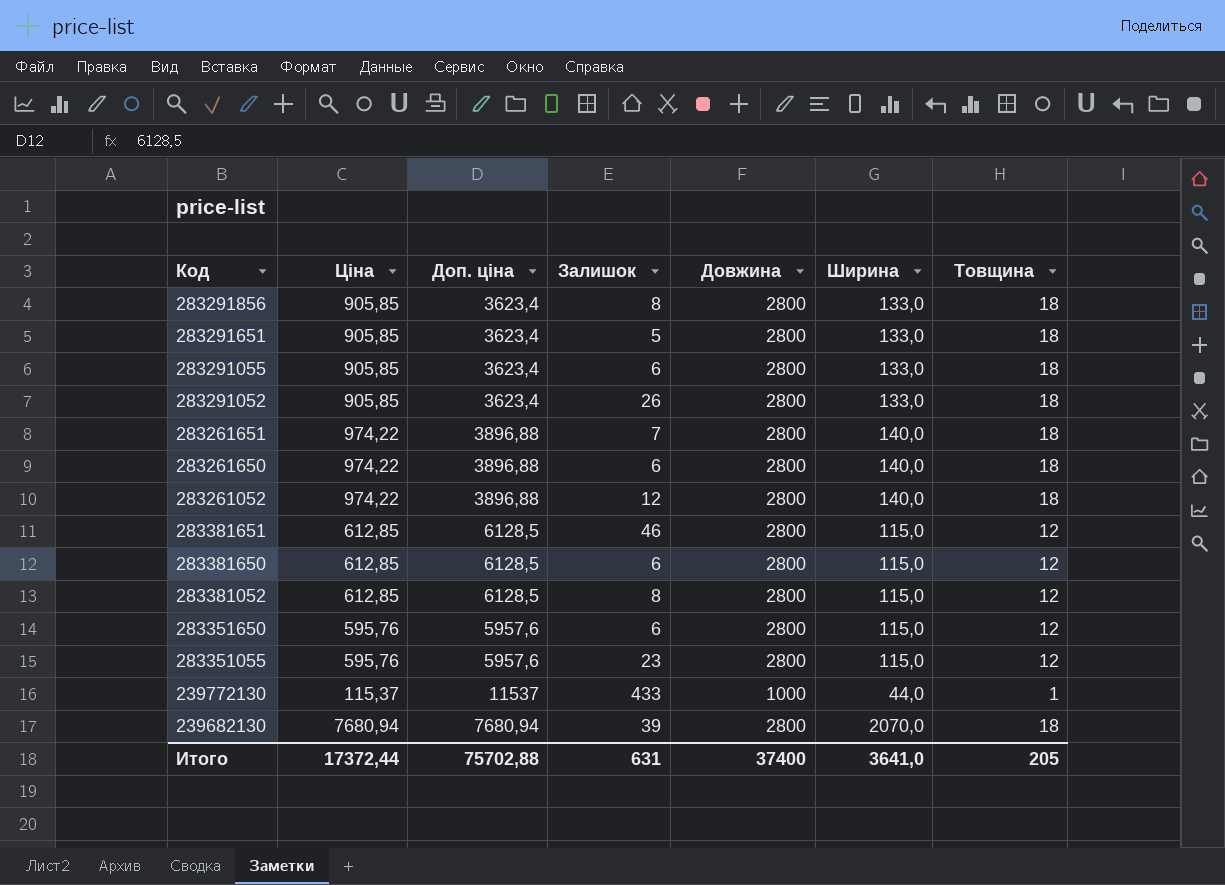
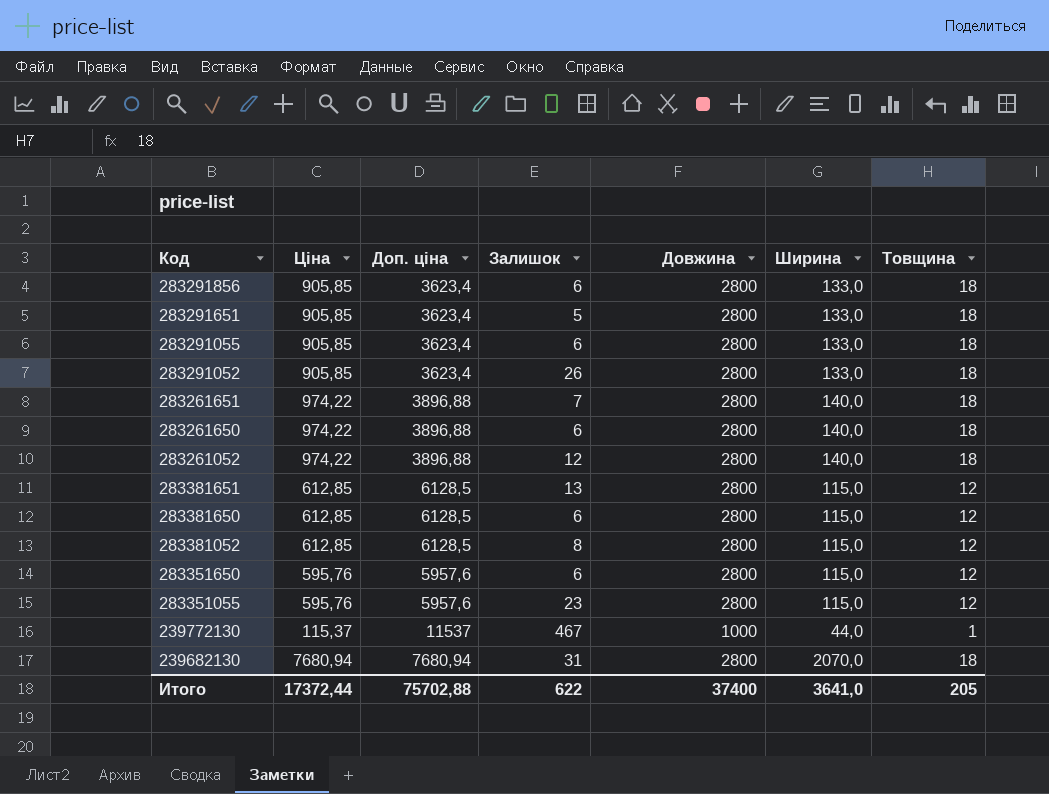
283291856 | Залишок: 8 -> 6
283381651 | Залишок: 46 -> 13
239772130 | Залишок: 433 -> 467
239682130 | Залишок: 39 -> 31
Итого | Залишок: 631 -> 622

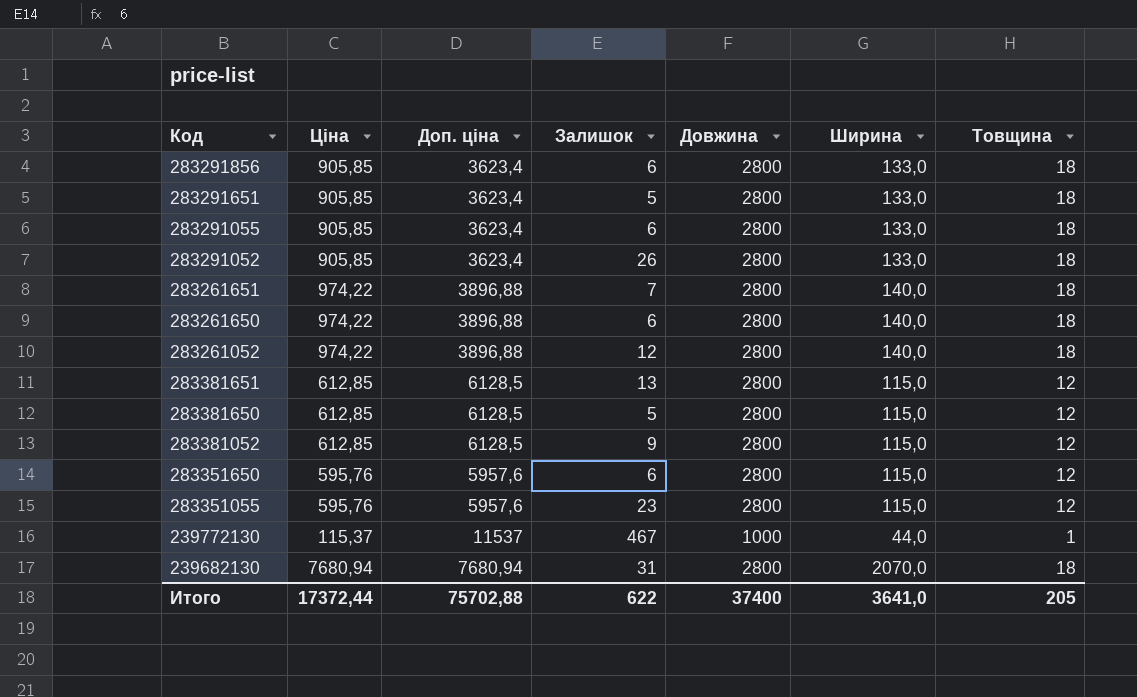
283381650 | Залишок: 6 -> 5
283381052 | Залишок: 8 -> 9

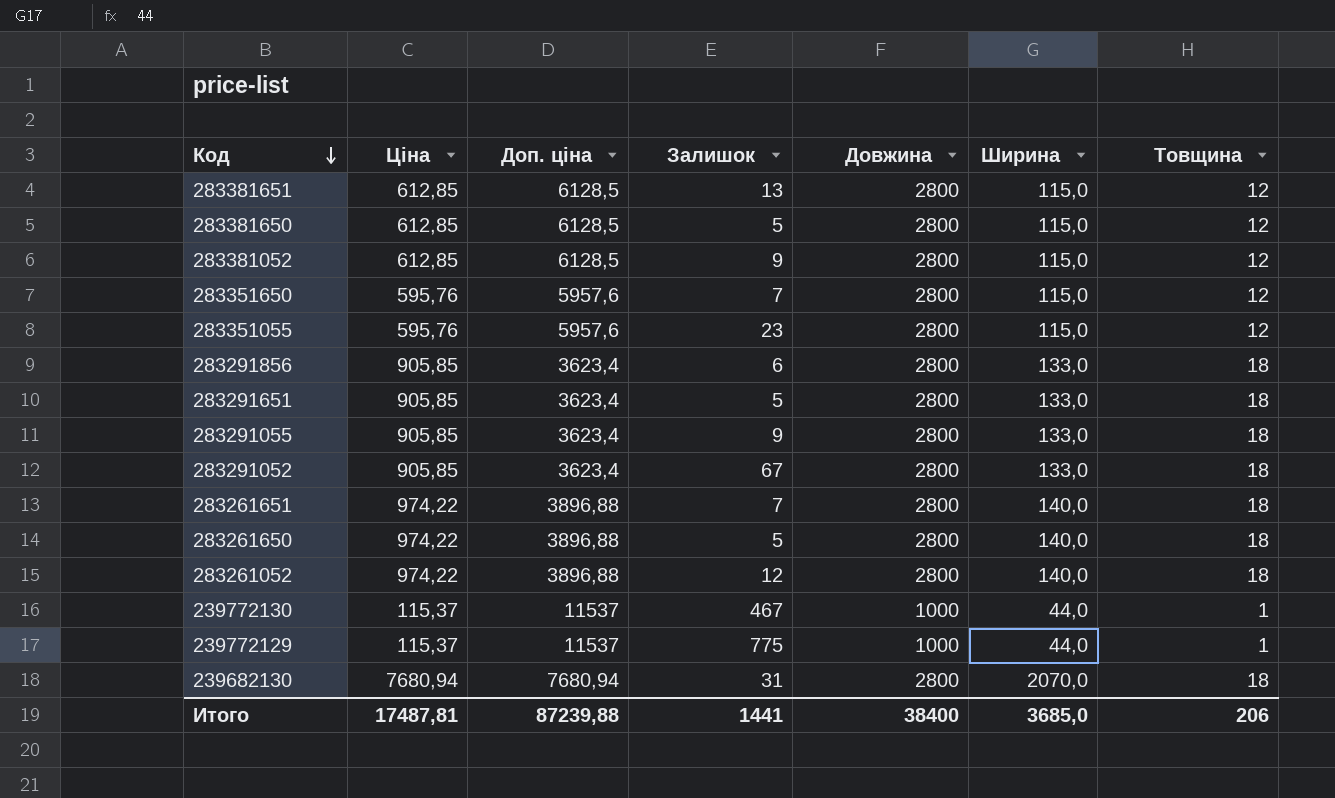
row order: none -> Код descending
283351650 | Залишок: 6 -> 7
283291055 | Залишок: 6 -> 9
283291052 | Залишок: 26 -> 67
283261650 | Залишок: 6 -> 5
row 239772129: none -> 115,37 | 11537 | 775 | 1000 | 44,0 | 1
Итого | Ціна: 17372,44 -> 17487,81
Итого | Доп. ціна: 75702,88 -> 87239,88
Итого | Залишок: 622 -> 1441
Итого | Довжина: 37400 -> 38400
Итого | Ширина: 3641,0 -> 3685,0
Итого | Товщина: 205 -> 206

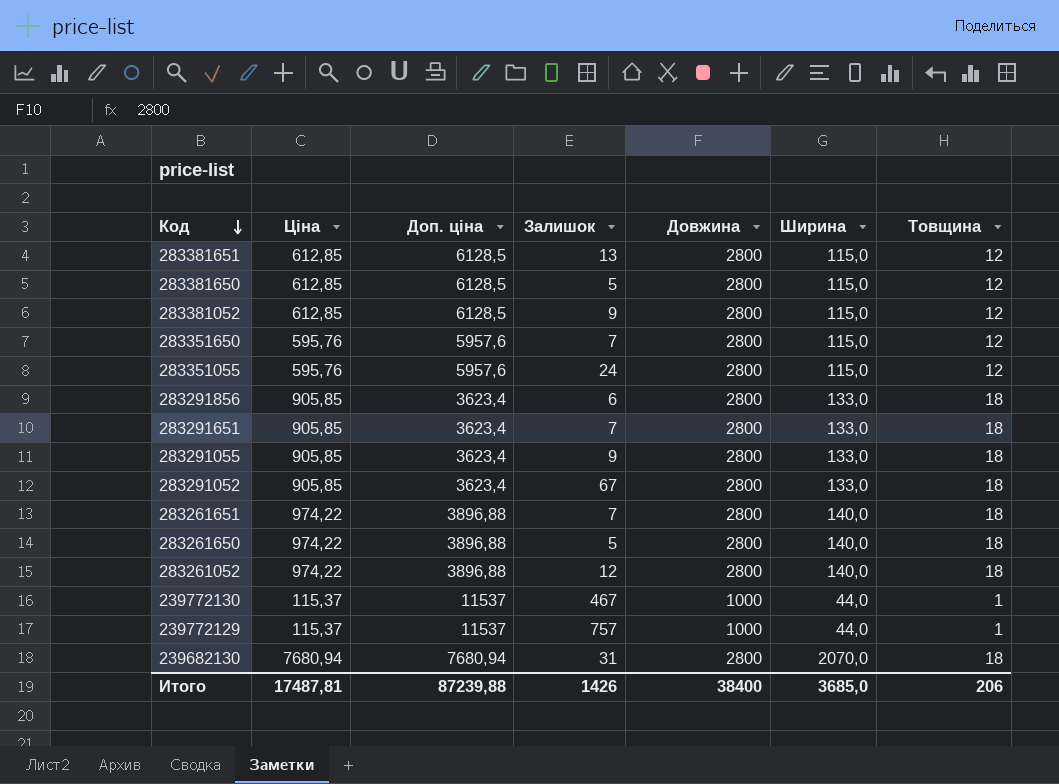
283351055 | Залишок: 23 -> 24
283291651 | Залишок: 5 -> 7
239772129 | Залишок: 775 -> 757
Итого | Залишок: 1441 -> 1426

